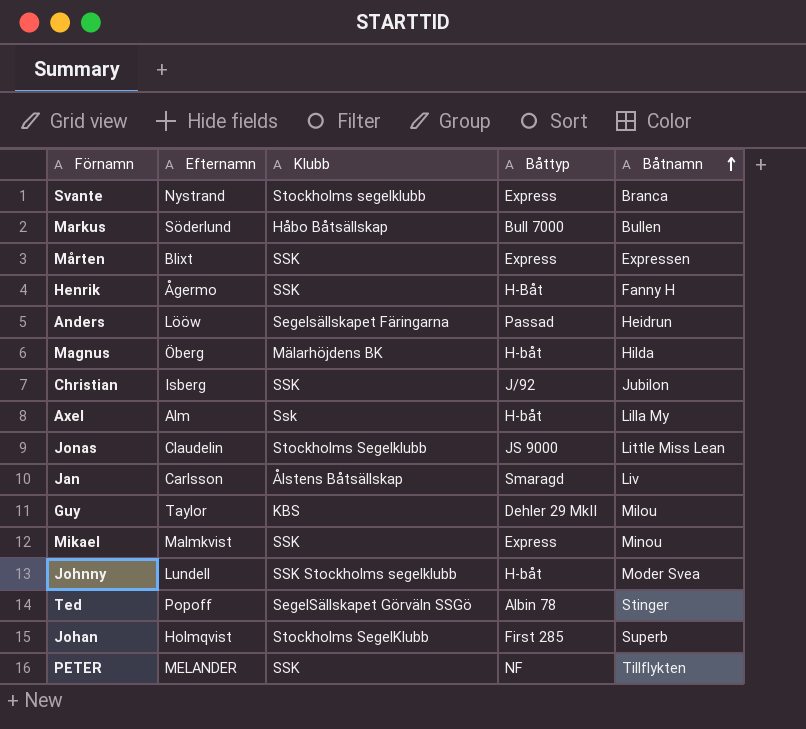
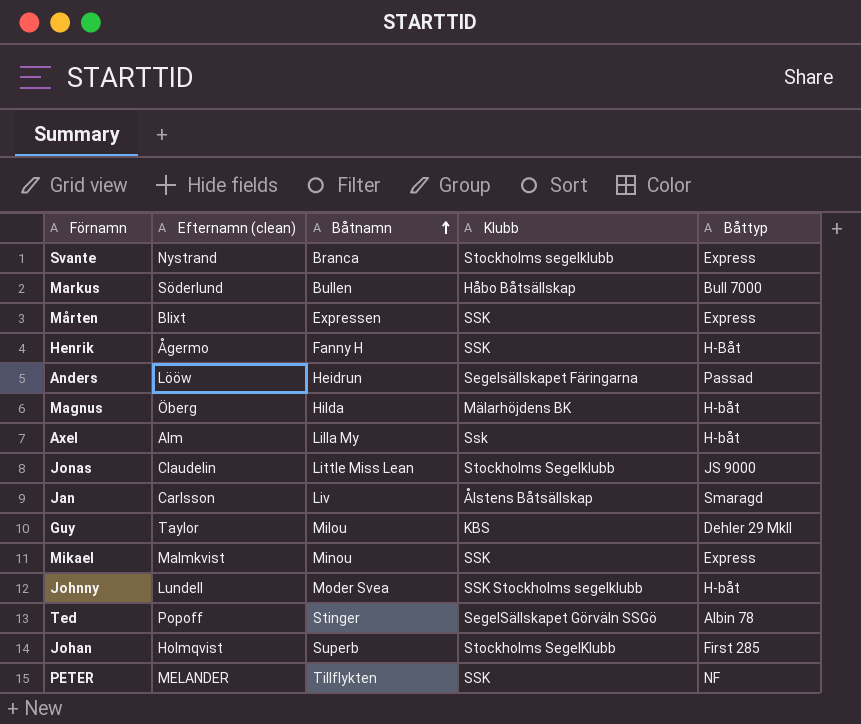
column name: Efternamn -> Efternamn (clean)
column Båtnamn | position: 5 -> 3
row Christian: Isberg | SSK | J/92 | Jubilon -> none

